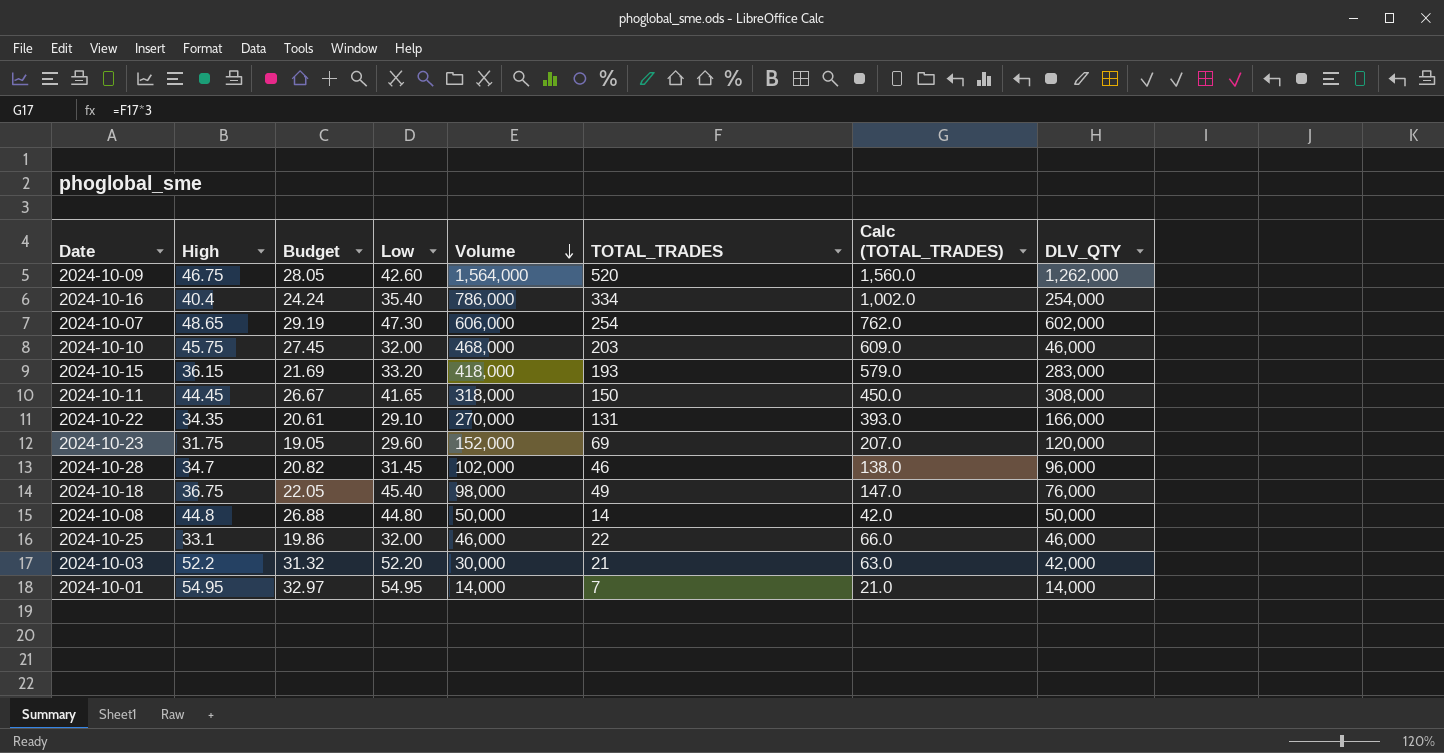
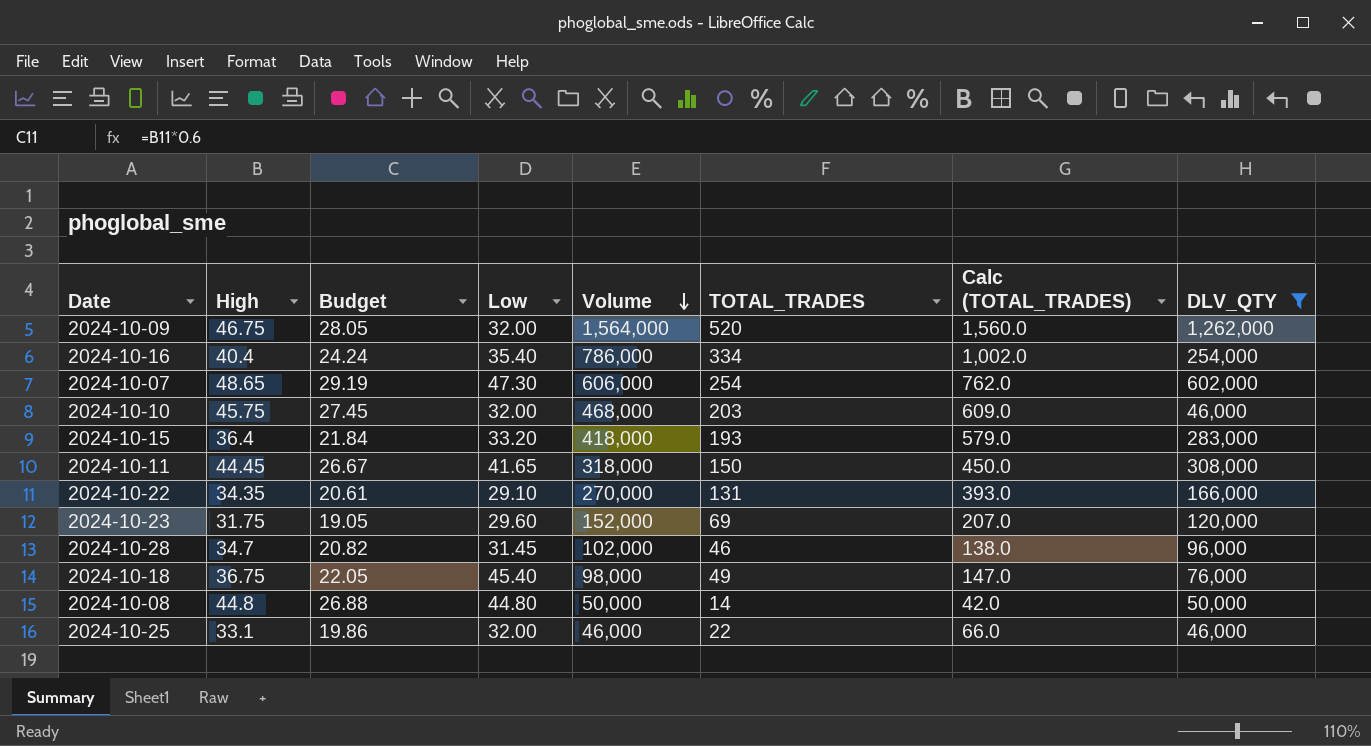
filter: none -> DLV_QTY >= 46,000
2024-10-09 | Low: 42.60 -> 32.00
2024-10-15 | High: 36.15 -> 36.4
2024-10-15 | Budget: 21.69 -> 21.84

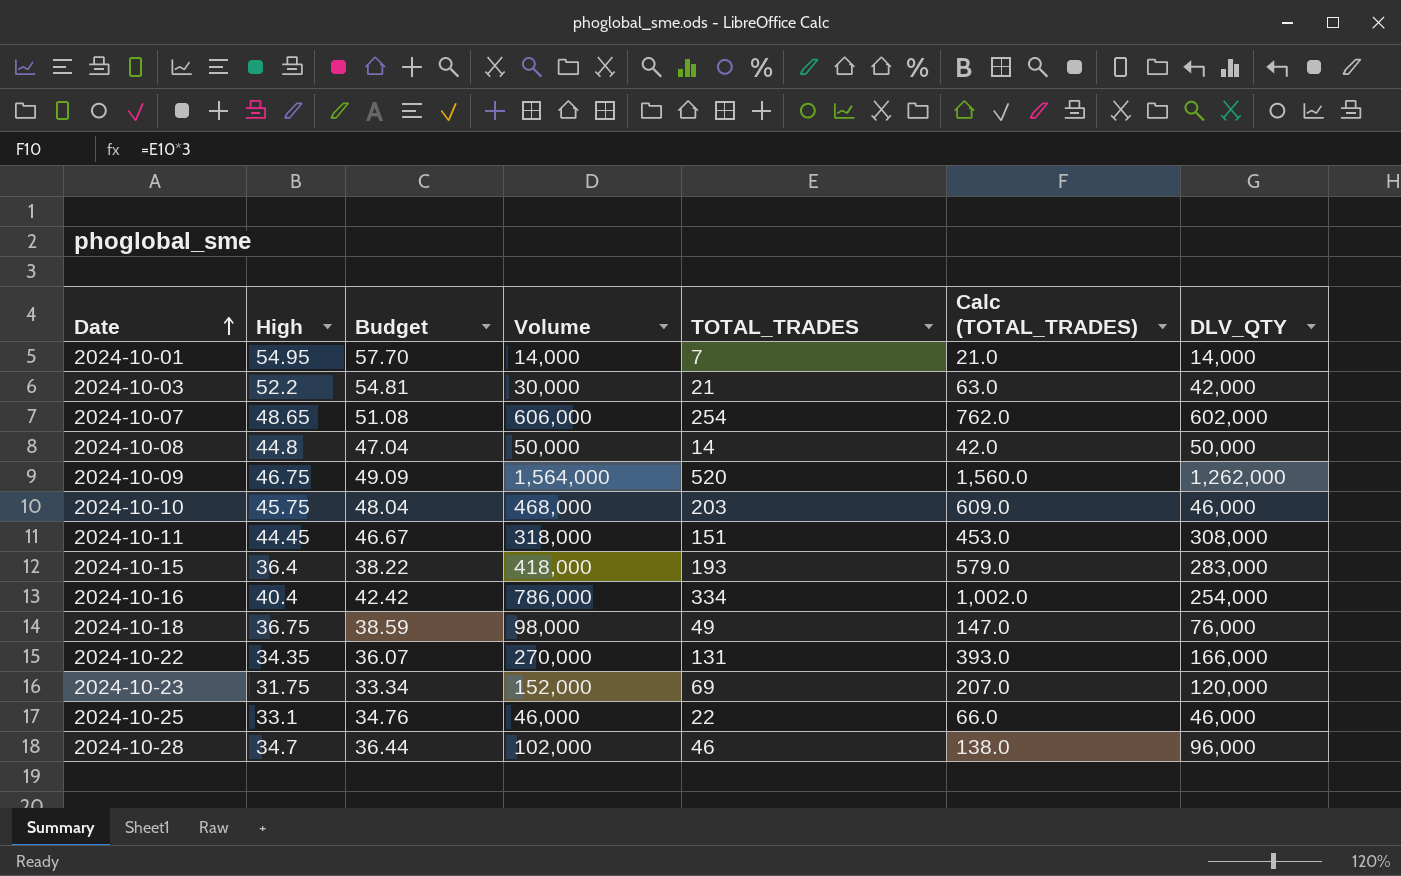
filter: DLV_QTY >= 46,000 -> none
row order: Volume descending -> Date ascending
column Low | position: 4 -> none
column Budget | formula: [High] * 0.6 -> [High] * 1.05
2024-10-11 | TOTAL_TRADES: 150 -> 151
2024-10-11 | Calc (TOTAL_TRADES): 450.0 -> 453.0

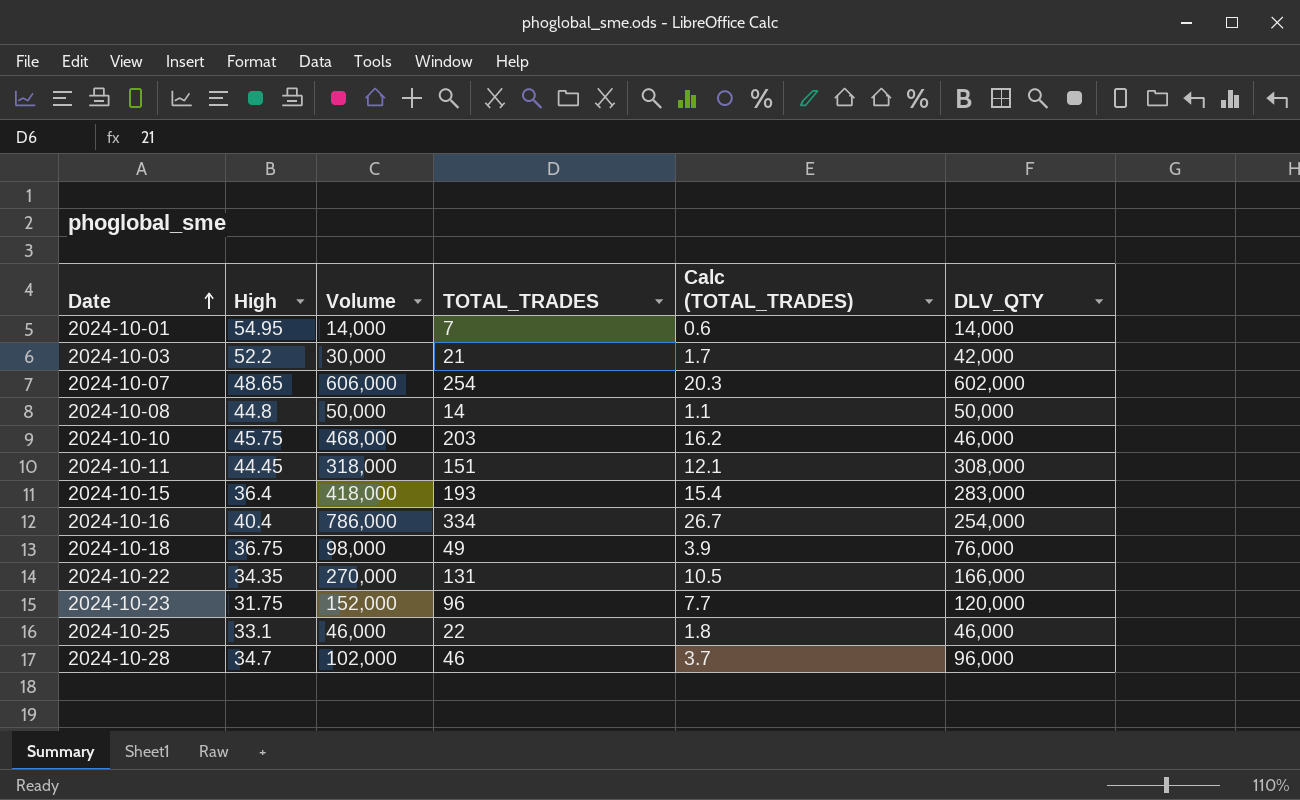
column Budget | formula: [High] * 1.05 -> none
column Calc (TOTAL_TRADES) | formula: [TOTAL_TRADES] * 3 -> [TOTAL_TRADES] * 0.08
row 2024-10-09: 46.75 | 49.09 | 1,564,000 | 520 | 1,560.0 | 1,262,000 -> none
2024-10-23 | TOTAL_TRADES: 69 -> 96

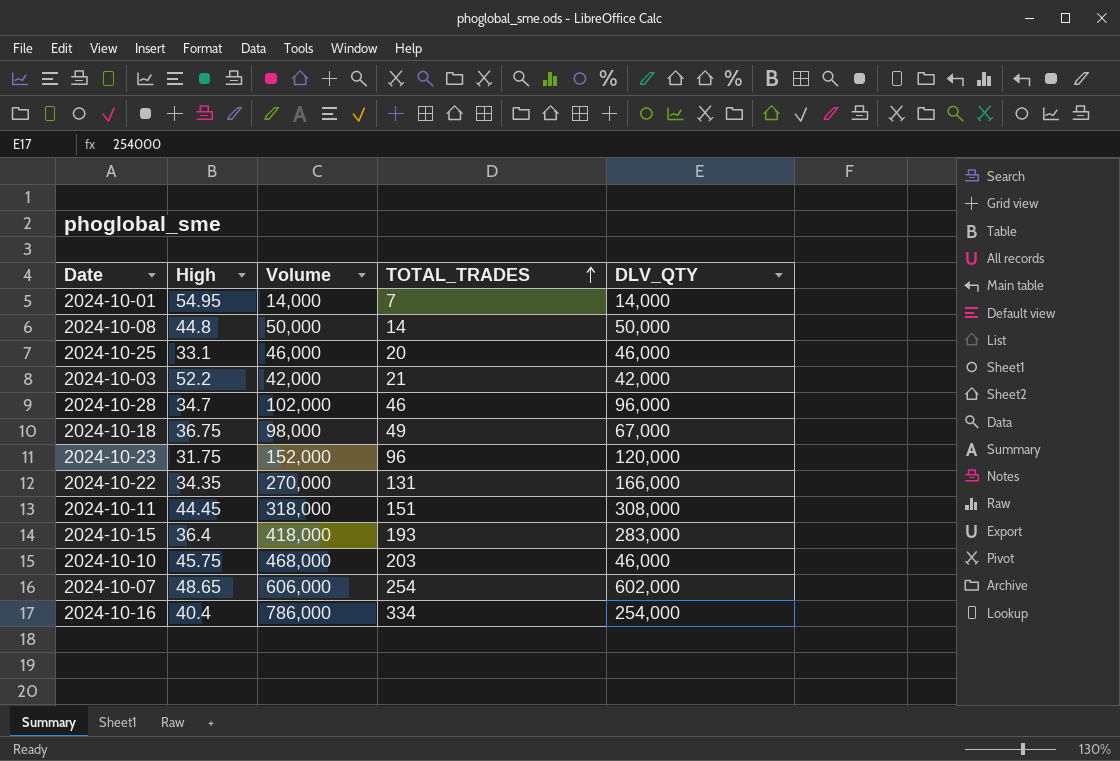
row order: Date ascending -> TOTAL_TRADES ascending
column Calc (TOTAL_TRADES) | formula: [TOTAL_TRADES] * 0.08 -> none
2024-10-25 | TOTAL_TRADES: 22 -> 20
2024-10-03 | Volume: 30,000 -> 42,000
2024-10-18 | DLV_QTY: 76,000 -> 67,000

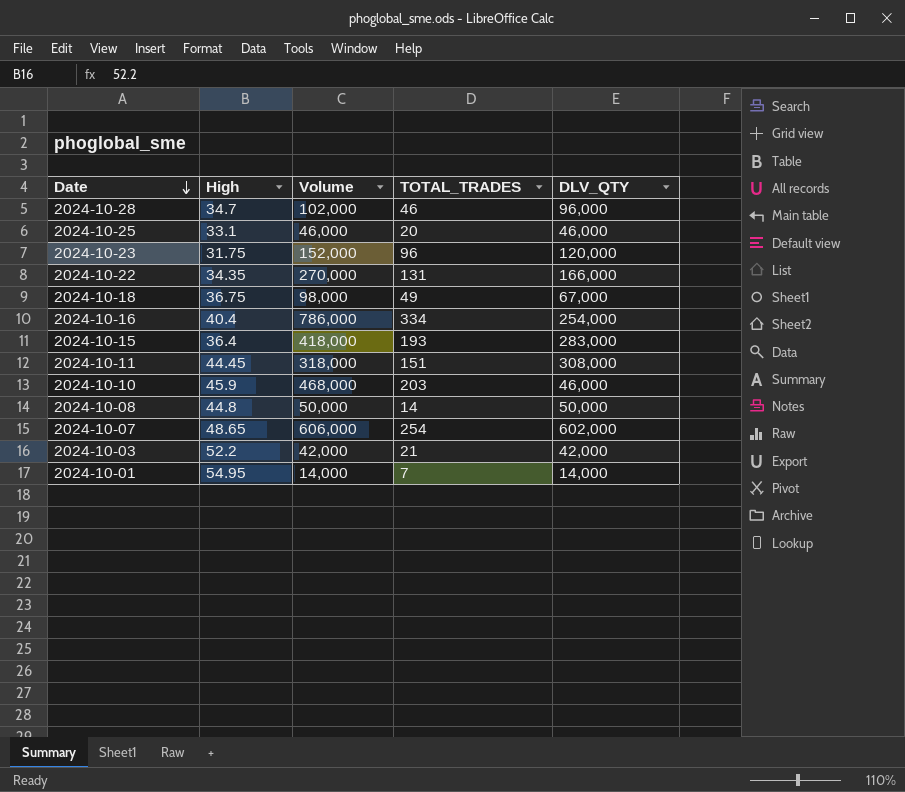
row order: TOTAL_TRADES ascending -> Date descending
2024-10-10 | High: 45.75 -> 45.9

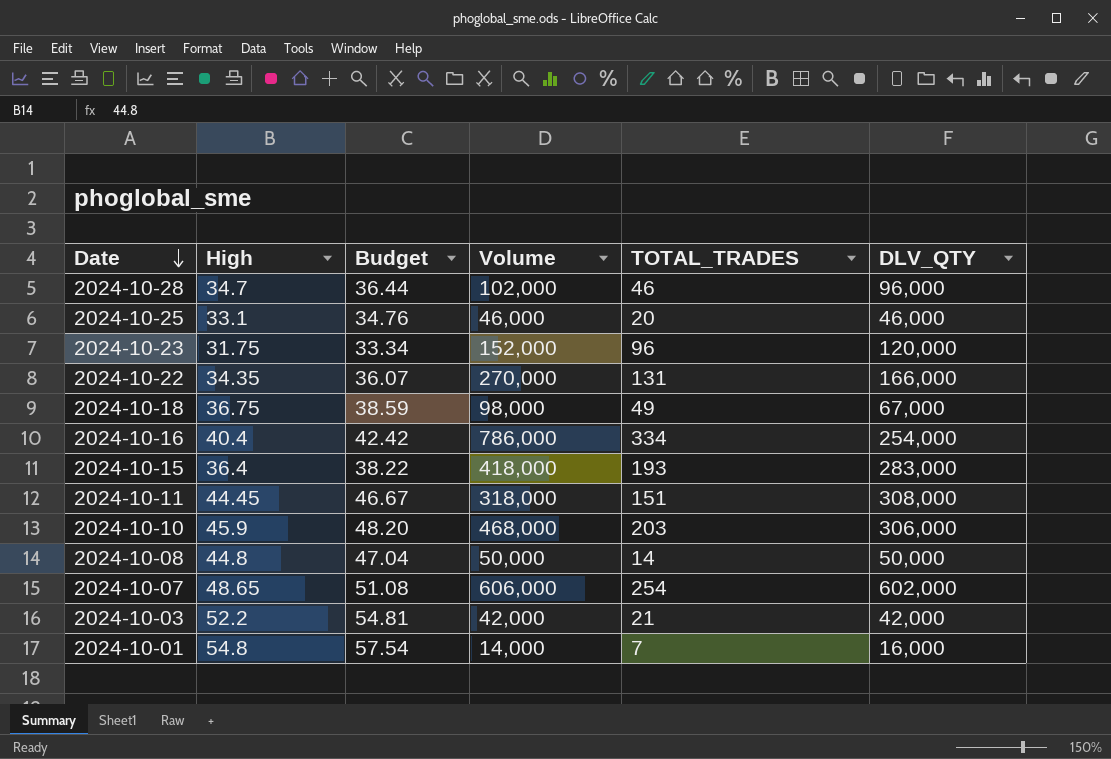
column Budget | formula: none -> [High] * 1.05
2024-10-10 | DLV_QTY: 46,000 -> 306,000
2024-10-01 | High: 54.95 -> 54.8
2024-10-01 | DLV_QTY: 14,000 -> 16,000

